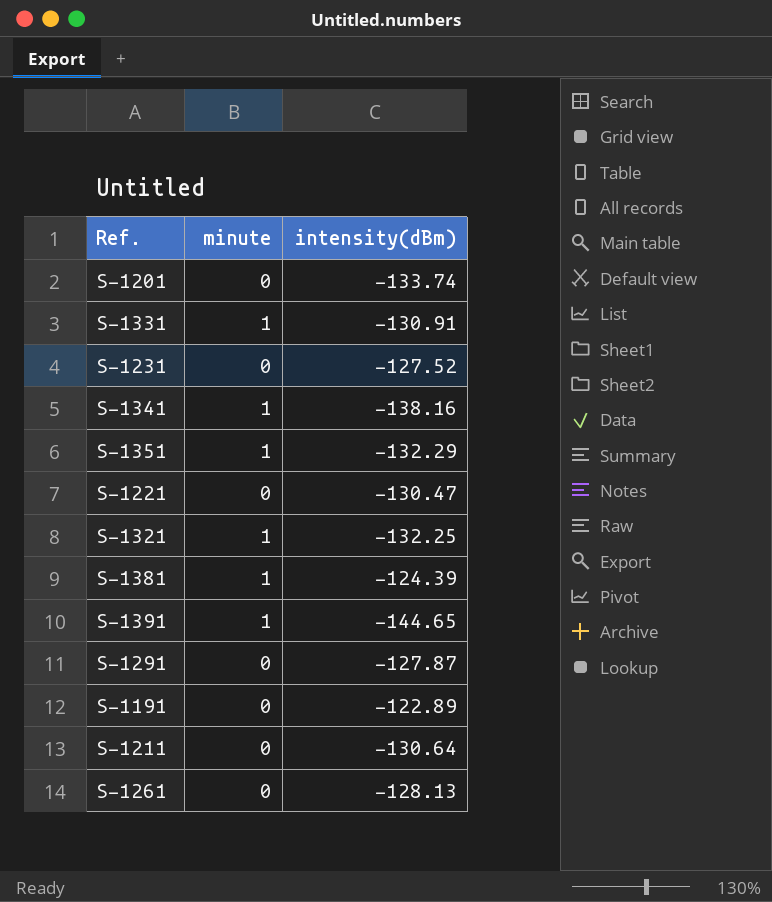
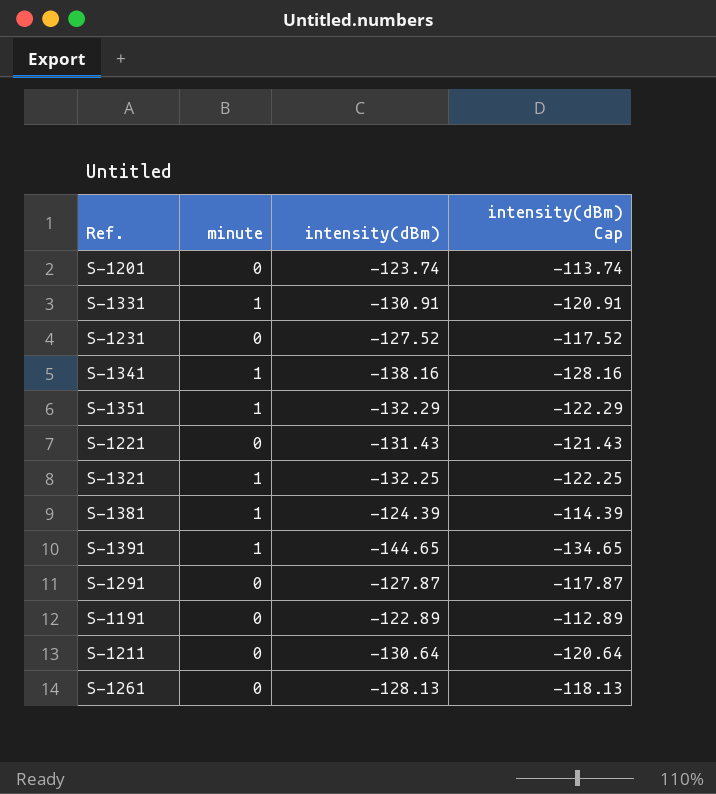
column intensity(dBm) Cap | formula: none -> [intensity(dBm)] + 10
S-1201 | intensity(dBm): -133.74 -> -123.74
S-1221 | intensity(dBm): -130.47 -> -131.43

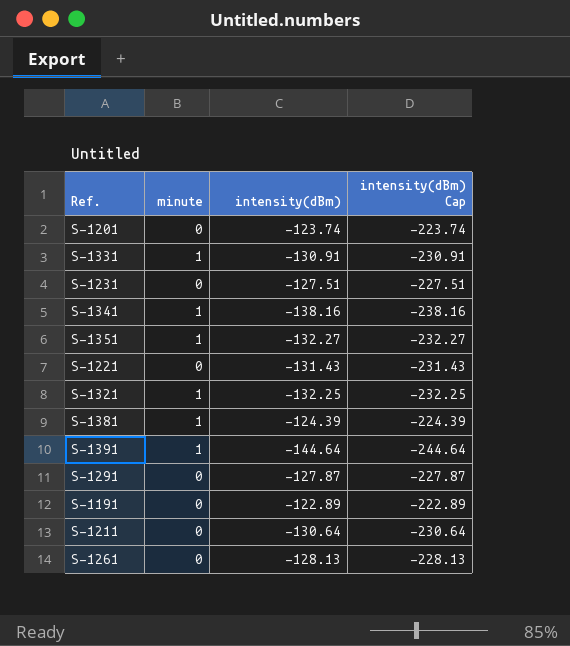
column intensity(dBm) Cap | formula: [intensity(dBm)] + 10 -> [intensity(dBm)] - 100
S-1231 | intensity(dBm): -127.52 -> -127.51
S-1351 | intensity(dBm): -132.29 -> -132.27
S-1391 | intensity(dBm): -144.65 -> -144.64

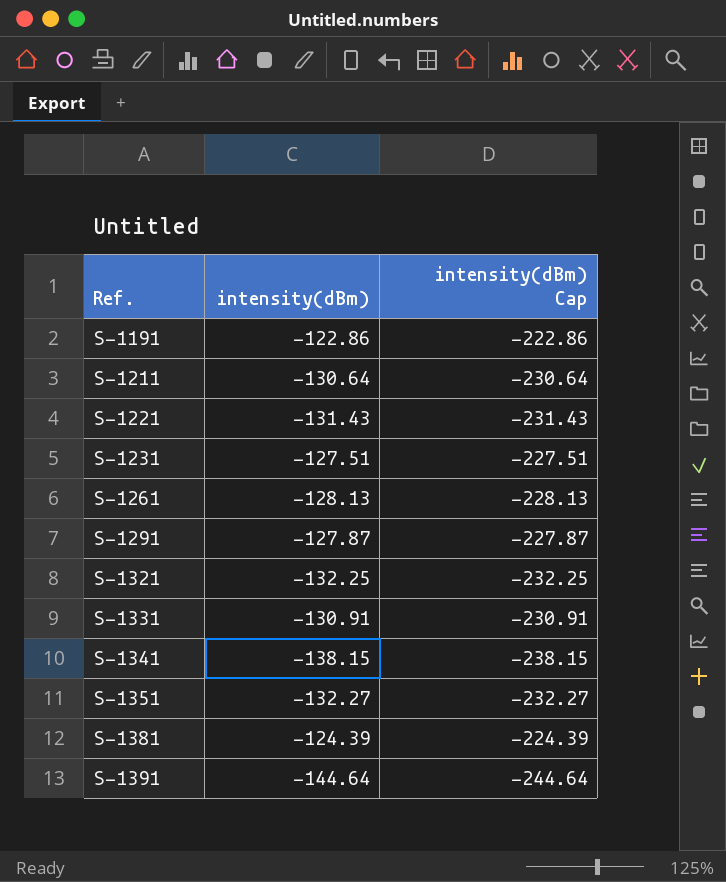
row order: none -> Ref. ascending
column minute | position: 2 -> none
row S-1201: 0 | -123.74 | -223.74 -> none
S-1191 | intensity(dBm): -122.89 -> -122.86
S-1191 | intensity(dBm) Cap: -222.89 -> -222.86
S-1341 | intensity(dBm): -138.16 -> -138.15
S-1341 | intensity(dBm) Cap: -238.16 -> -238.15

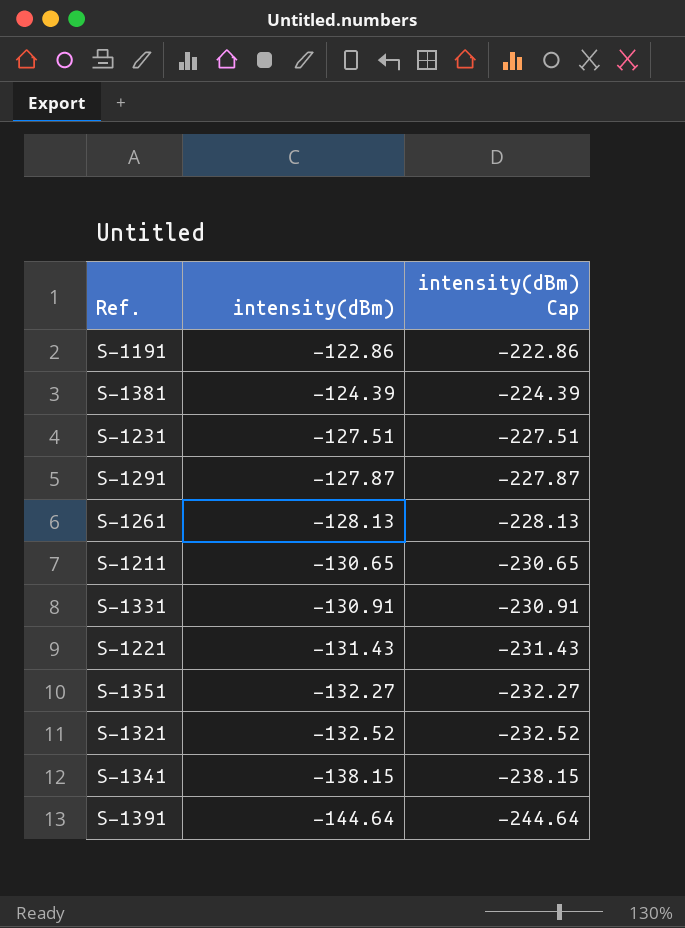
row order: Ref. ascending -> intensity(dBm) descending
S-1211 | intensity(dBm): -130.64 -> -130.65
S-1211 | intensity(dBm) Cap: -230.64 -> -230.65
S-1321 | intensity(dBm): -132.25 -> -132.52
S-1321 | intensity(dBm) Cap: -232.25 -> -232.52

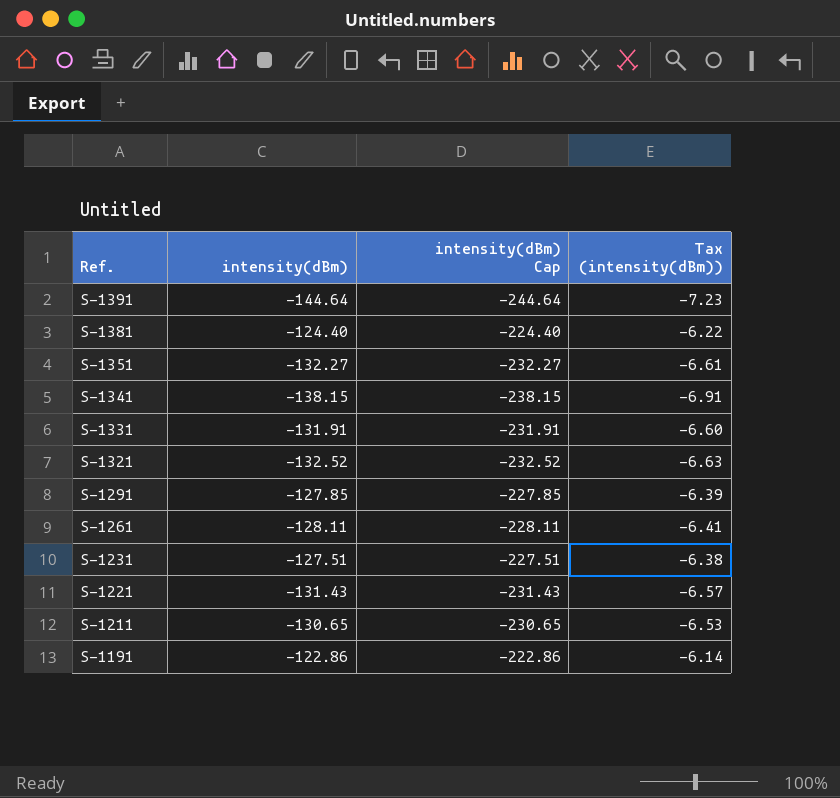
row order: intensity(dBm) descending -> Ref. descending
column Tax (intensity(dBm)) | formula: none -> [intensity(dBm)] * 0.05
S-1381 | intensity(dBm): -124.39 -> -124.40
S-1381 | intensity(dBm) Cap: -224.39 -> -224.40
S-1331 | intensity(dBm): -130.91 -> -131.91
S-1331 | intensity(dBm) Cap: -230.91 -> -231.91
S-1291 | intensity(dBm): -127.87 -> -127.85
S-1291 | intensity(dBm) Cap: -227.87 -> -227.85
S-1261 | intensity(dBm): -128.13 -> -128.11
S-1261 | intensity(dBm) Cap: -228.13 -> -228.11

